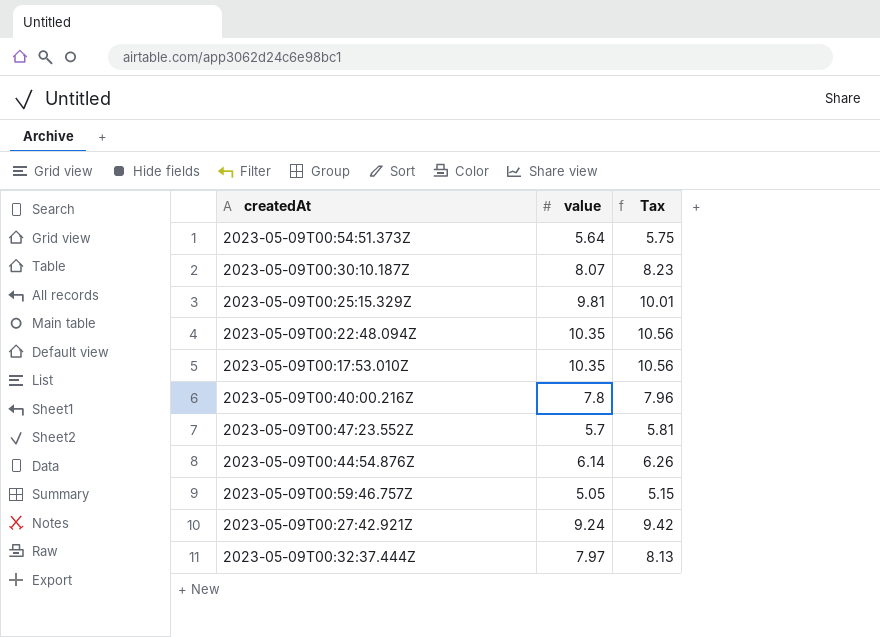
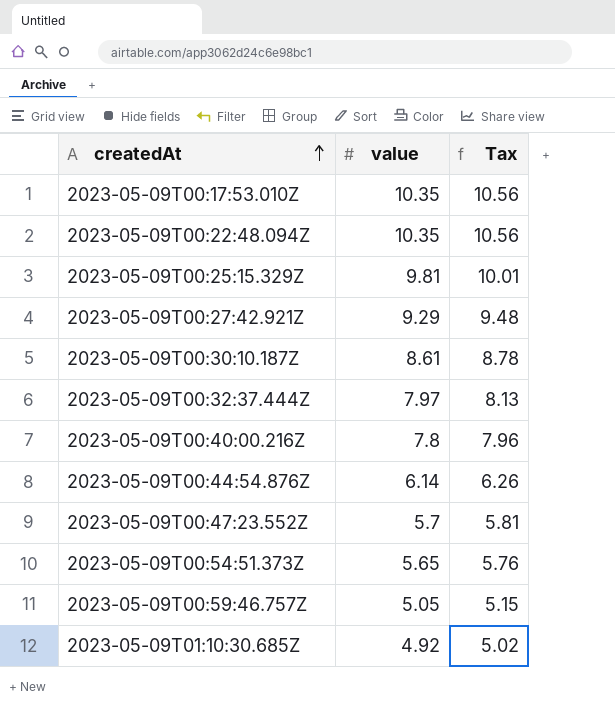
row order: none -> createdAt ascending
2023-05-09T00:27:42.921Z | value: 9.24 -> 9.29
2023-05-09T00:27:42.921Z | Tax: 9.42 -> 9.48
2023-05-09T00:30:10.187Z | value: 8.07 -> 8.61
2023-05-09T00:30:10.187Z | Tax: 8.23 -> 8.78
2023-05-09T00:54:51.373Z | value: 5.64 -> 5.65
2023-05-09T00:54:51.373Z | Tax: 5.75 -> 5.76
row 2023-05-09T01:10:30.685Z: none -> 4.92 | 5.02

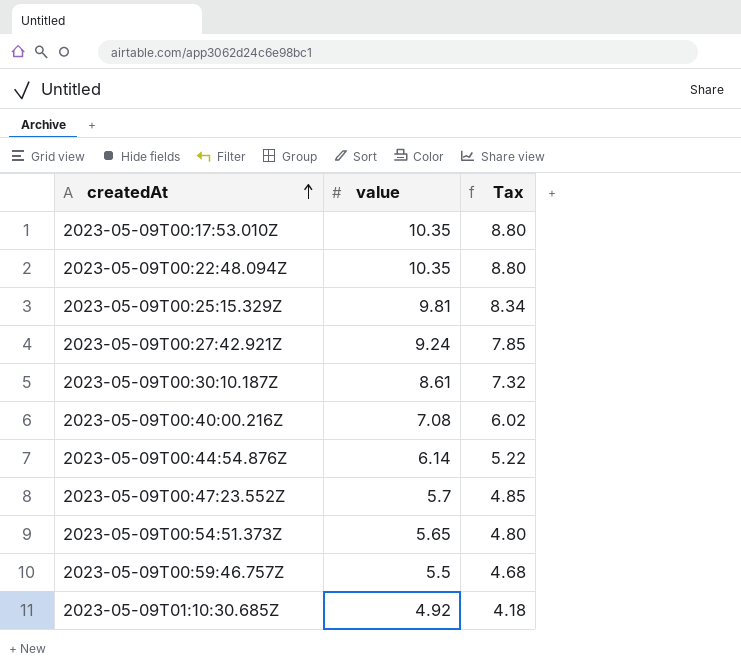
column Tax | formula: [value] * 1.02 -> [value] * 0.85
row 2023-05-09T00:32:37.444Z: 7.97 | 8.13 -> none
2023-05-09T00:27:42.921Z | value: 9.29 -> 9.24
2023-05-09T00:40:00.216Z | value: 7.8 -> 7.08
2023-05-09T00:59:46.757Z | value: 5.05 -> 5.5

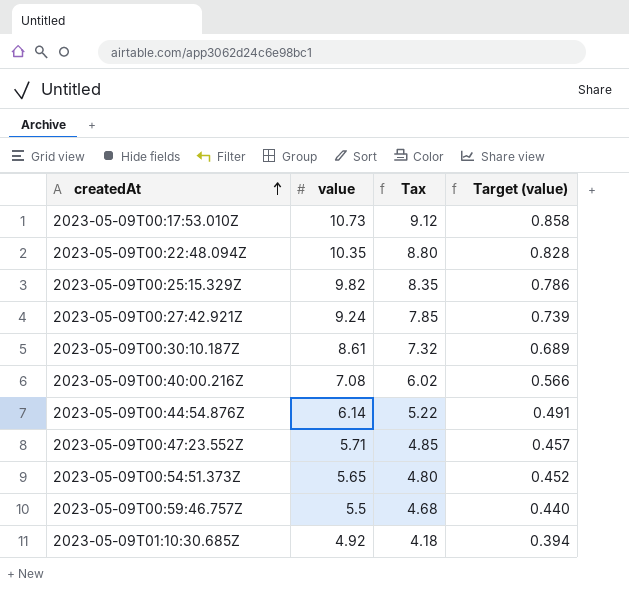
column Target (value) | formula: none -> [value] * 0.08
2023-05-09T00:17:53.010Z | value: 10.35 -> 10.73
2023-05-09T00:17:53.010Z | Tax: 8.80 -> 9.12
2023-05-09T00:25:15.329Z | value: 9.81 -> 9.82
2023-05-09T00:25:15.329Z | Tax: 8.34 -> 8.35
2023-05-09T00:47:23.552Z | value: 5.7 -> 5.71

